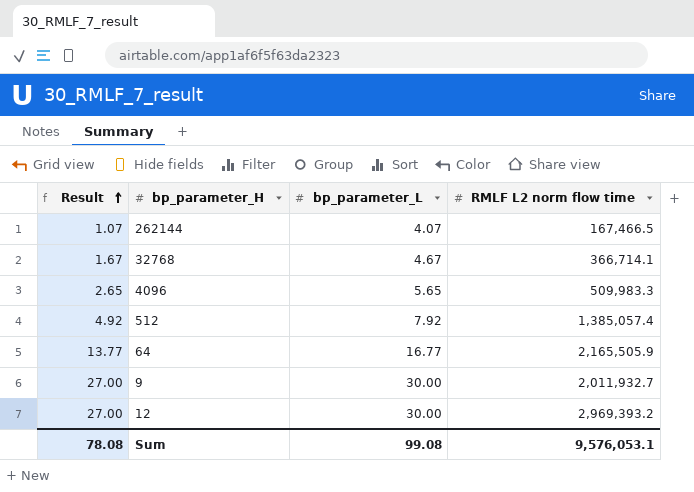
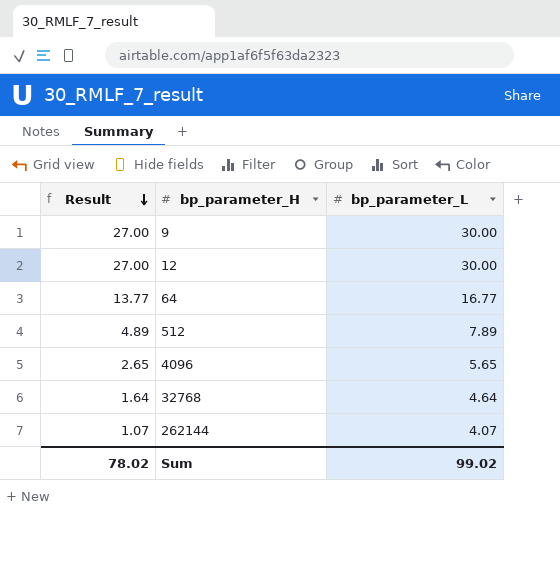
row order: Result ascending -> Result descending
column RMLF L2 norm flow time | position: 4 -> none
512 | Result: 4.92 -> 4.89
512 | bp_parameter_L: 7.92 -> 7.89
32768 | Result: 1.67 -> 1.64
32768 | bp_parameter_L: 4.67 -> 4.64
Sum | Result: 78.08 -> 78.02
Sum | bp_parameter_L: 99.08 -> 99.02

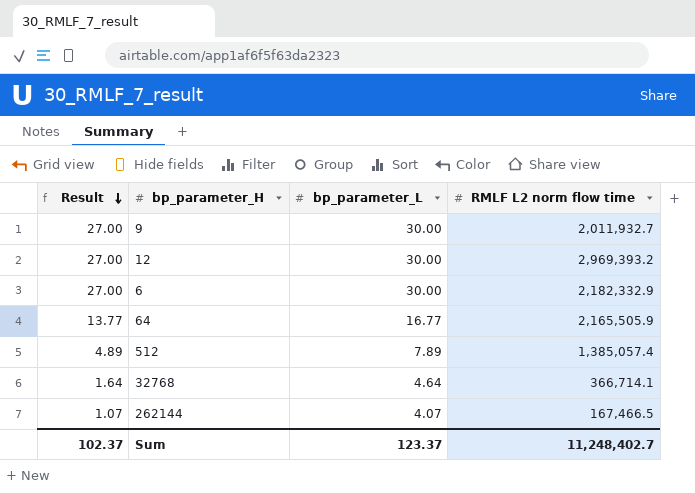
column RMLF L2 norm flow time | position: none -> 4
row 4096: 2.65 | 5.65 -> none
row 6: none -> 27.00 | 30.00 | 2,182,332.9
Sum | Result: 78.02 -> 102.37
Sum | bp_parameter_L: 99.02 -> 123.37

